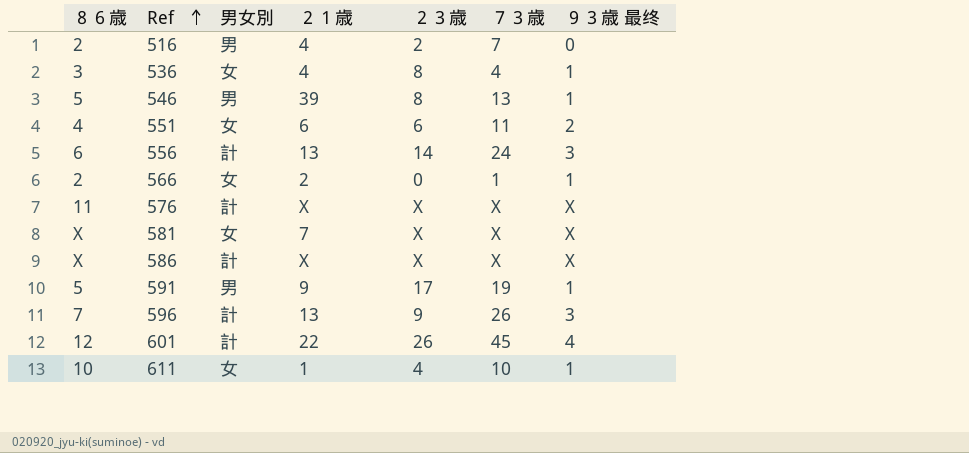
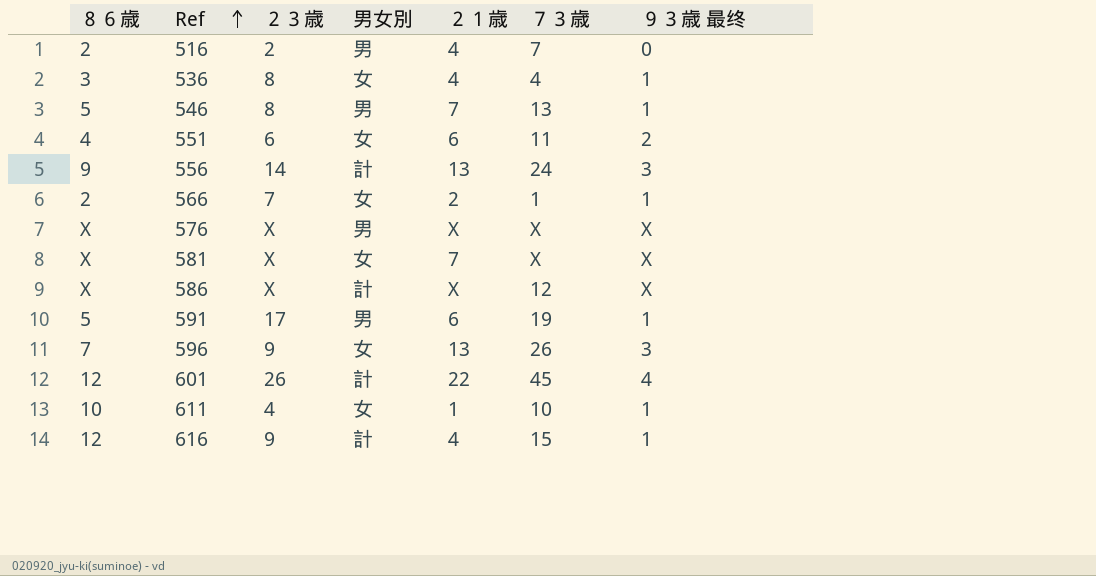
column ２３歳 | position: 5 -> 3
546 | ２１歳: 39 -> 7
556 | ８６歳: 6 -> 9
566 | ２３歳: 0 -> 7
576 | ８６歳: 11 -> X
576 | 男女別: 計 -> 男
586 | ７３歳: X -> 12
591 | ２１歳: 9 -> 6
596 | 男女別: 計 -> 女
row 616: none -> 12 | 9 | 計 | 4 | 15 | 1

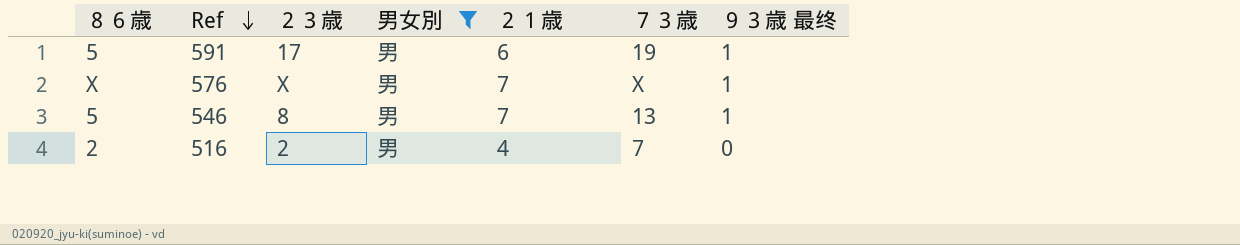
filter: none -> 男女別 = 男
row order: Ref ascending -> Ref descending
576 | ２１歳: X -> 7
576 | ９３歳 最终: X -> 1

